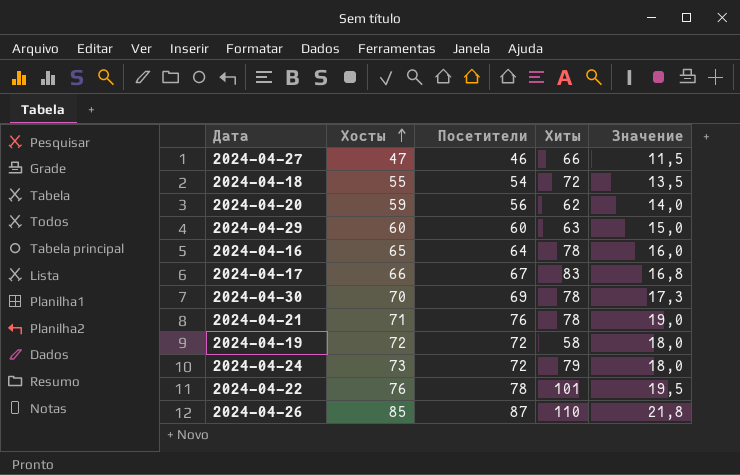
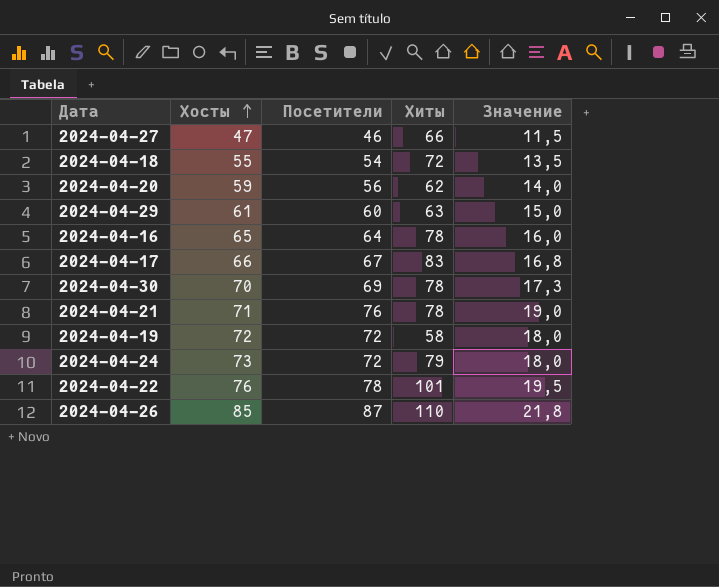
2024-04-29 | Хосты: 60 -> 61

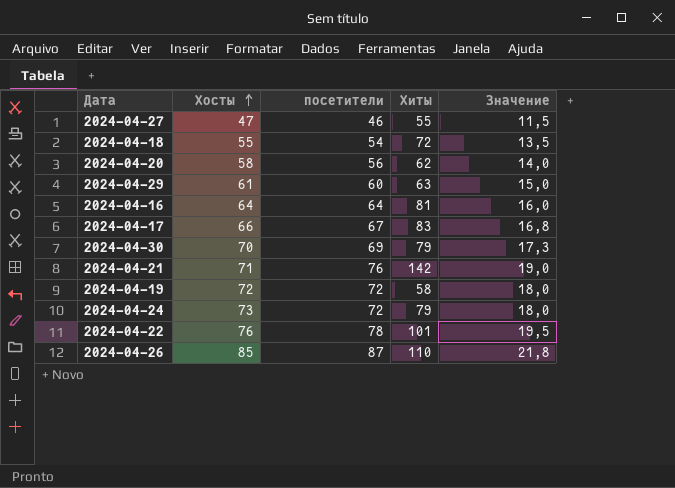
column name: Посетители -> посетители
2024-04-27 | Хиты: 66 -> 55
2024-04-20 | Хосты: 59 -> 58
2024-04-16 | Хосты: 65 -> 64
2024-04-16 | Хиты: 78 -> 81
2024-04-30 | Хиты: 78 -> 79
2024-04-21 | Хиты: 78 -> 142

